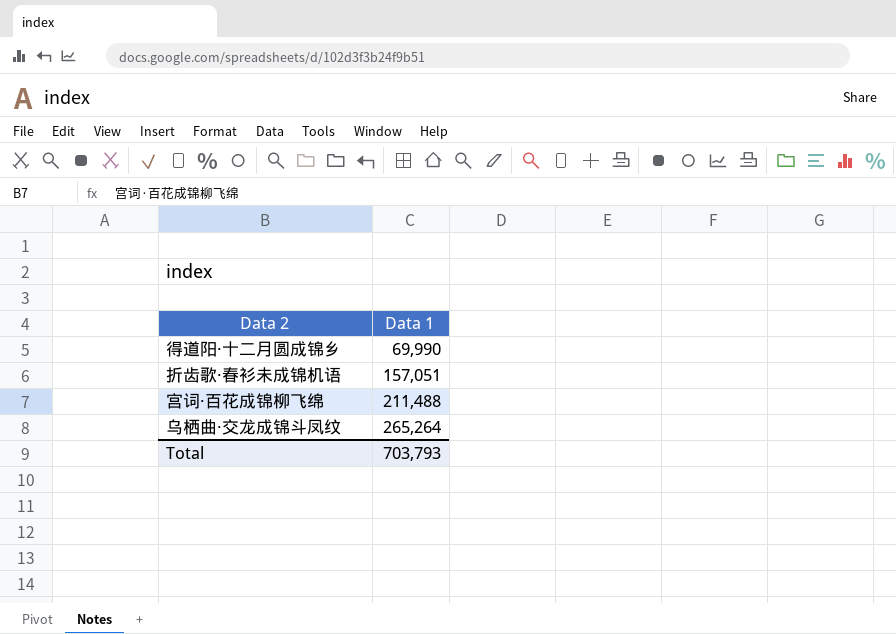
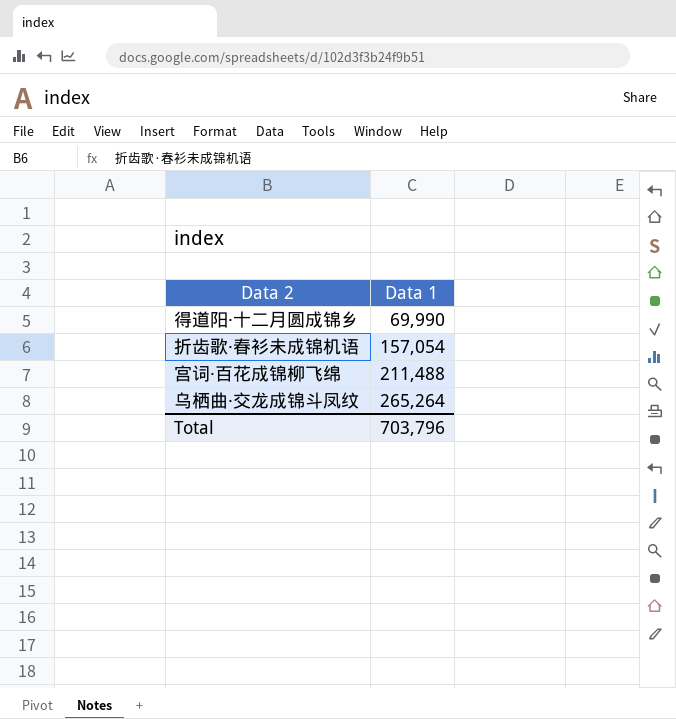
折齿歌·春衫未成锦机语 | Data 1: 157,051 -> 157,054
Total | Data 1: 703,793 -> 703,796

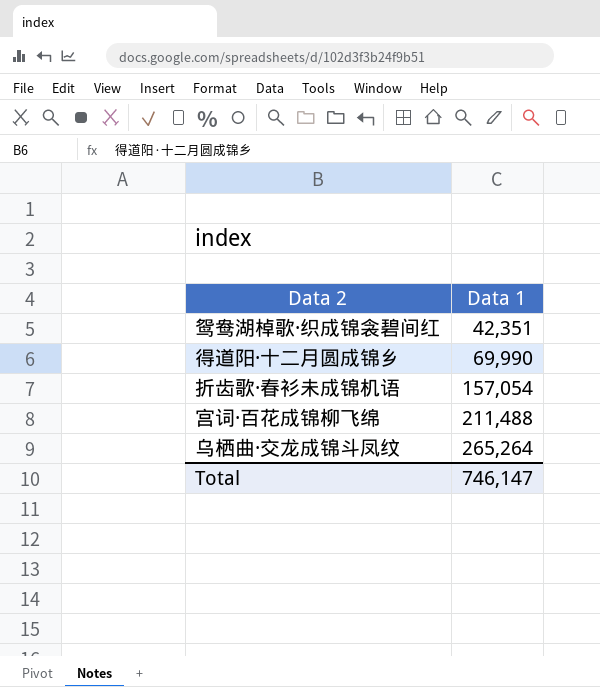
row 鸳鸯湖棹歌·织成锦衾碧间红: none -> 42,351
Total | Data 1: 703,796 -> 746,147

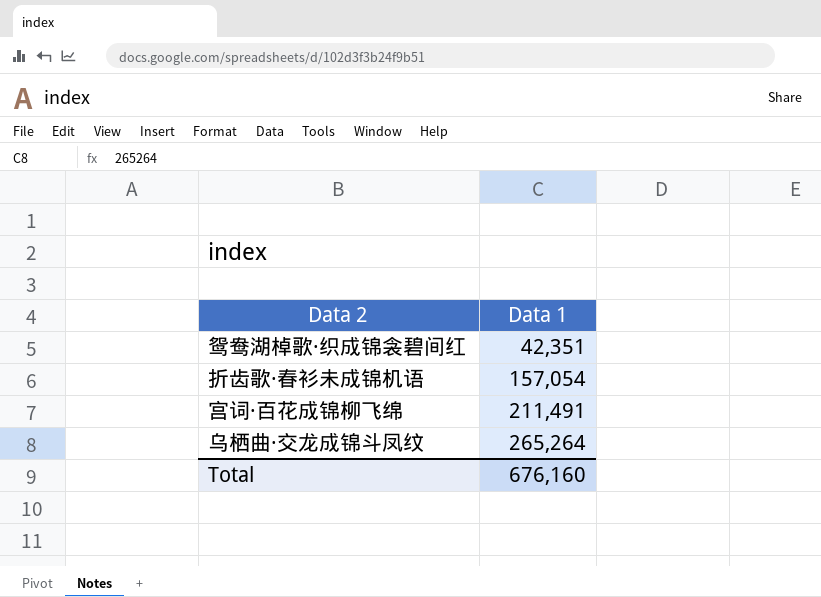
row 得道阳·十二月圆成锦乡: 69,990 -> none
宫词·百花成锦柳飞绵 | Data 1: 211,488 -> 211,491
Total | Data 1: 746,147 -> 676,160

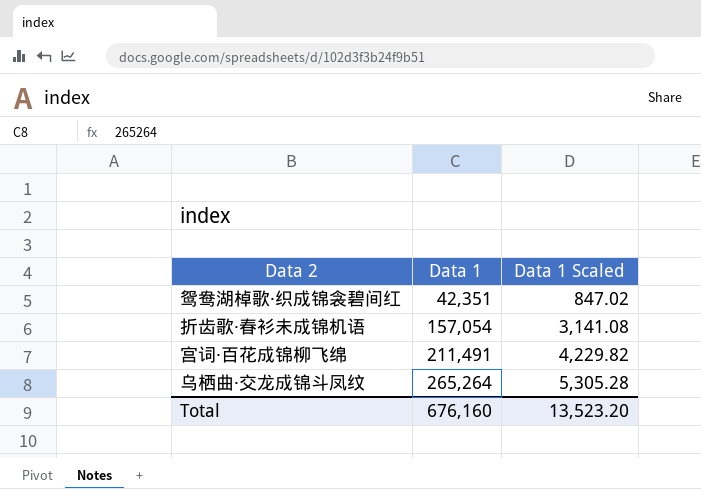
column Data 1 Scaled | formula: none -> [Data 1] * 0.02

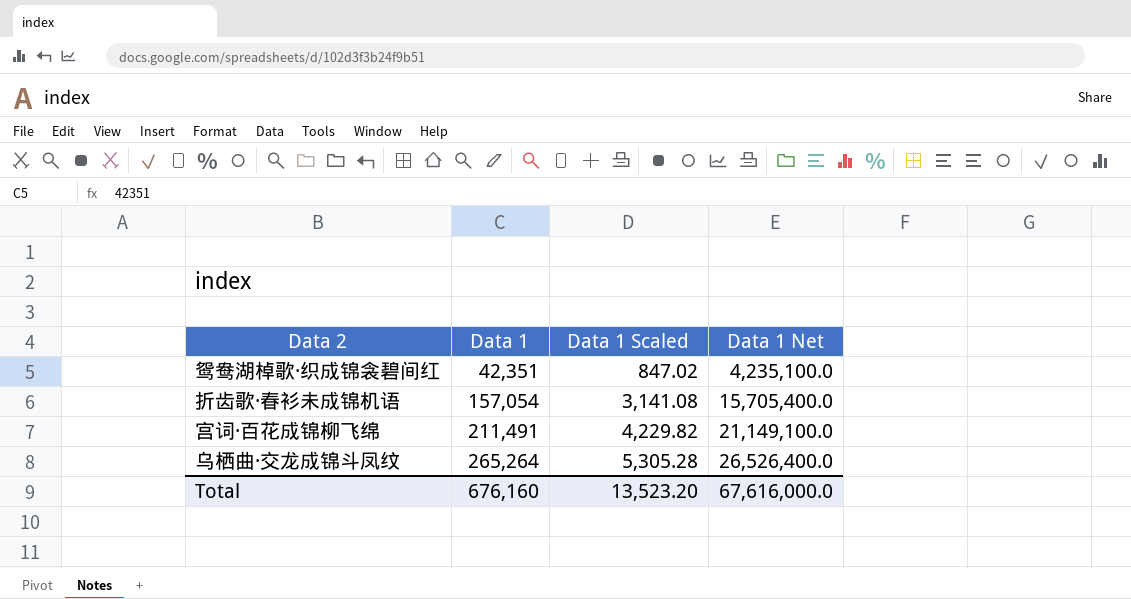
column Data 1 Net | formula: none -> [Data 1] * 100

